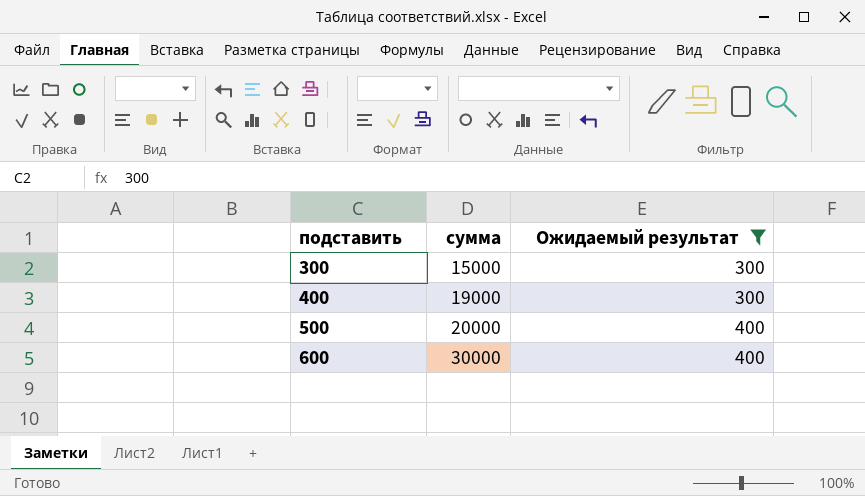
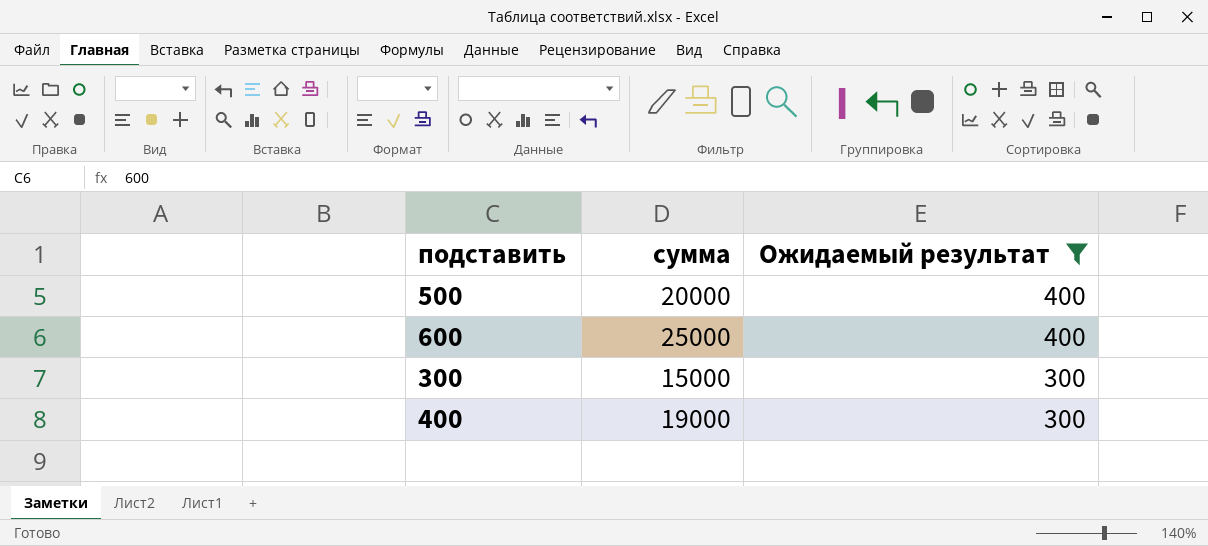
row order: подставить ascending -> Ожидаемый результат descending
600 | сумма: 30000 -> 25000

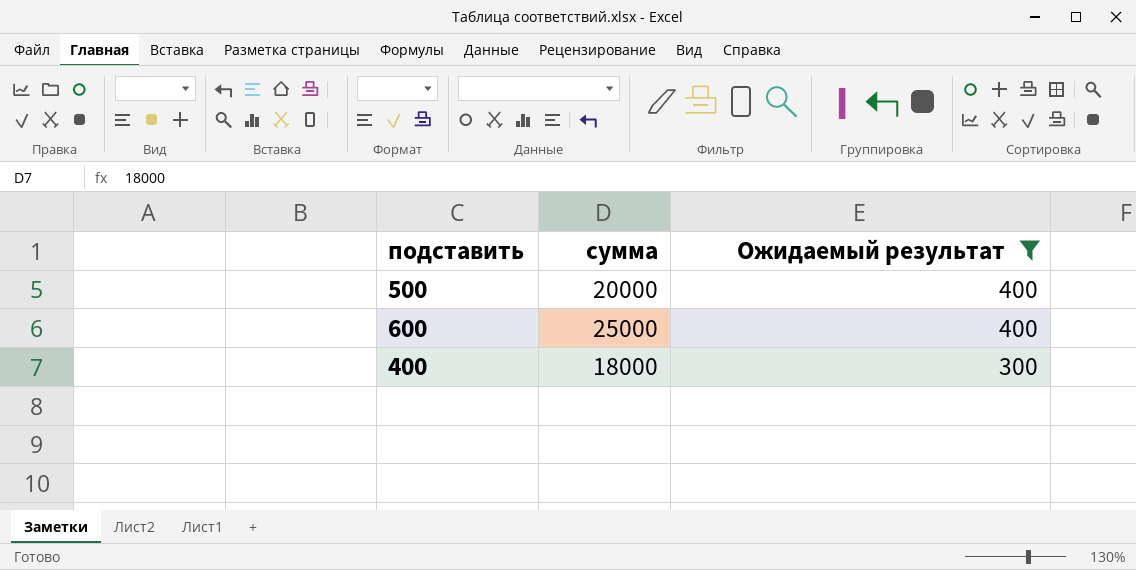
row 300: 15000 | 300 -> none
400 | сумма: 19000 -> 18000

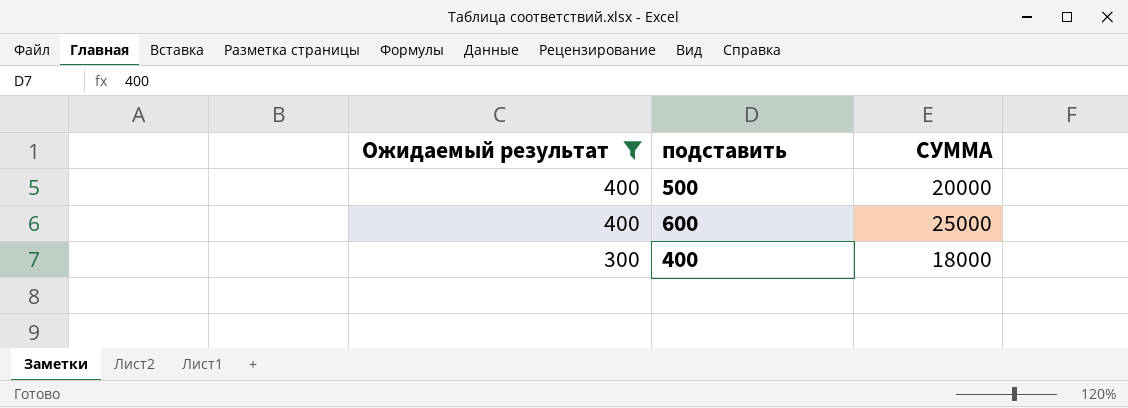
column Ожидаемый результат | position: 3 -> 1
column name: сумма -> СУММА

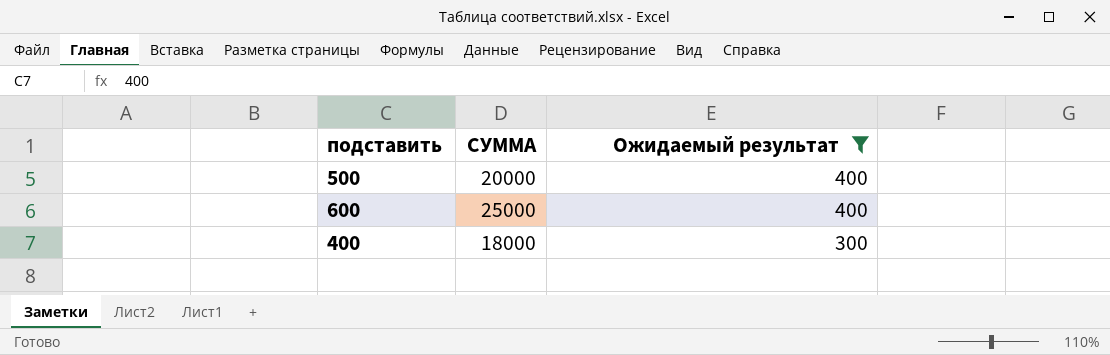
column Ожидаемый результат | position: 1 -> 3

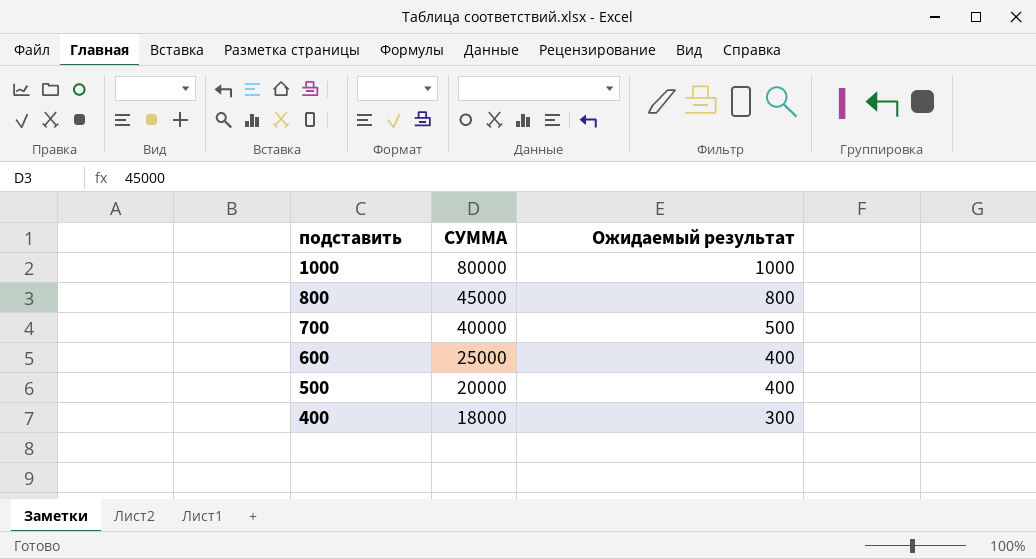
filter: Ожидаемый результат <= 400 -> none
row order: Ожидаемый результат descending -> подставить descending

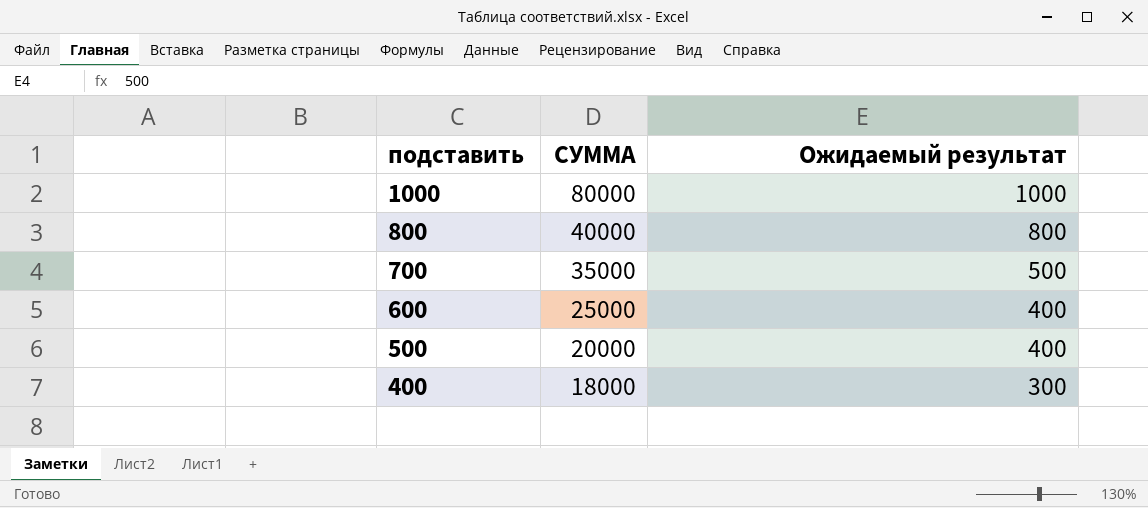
800 | СУММА: 45000 -> 40000
700 | СУММА: 40000 -> 35000

